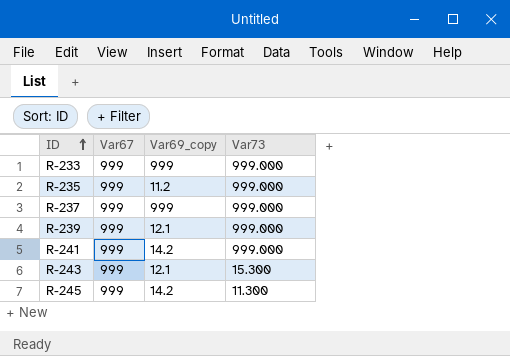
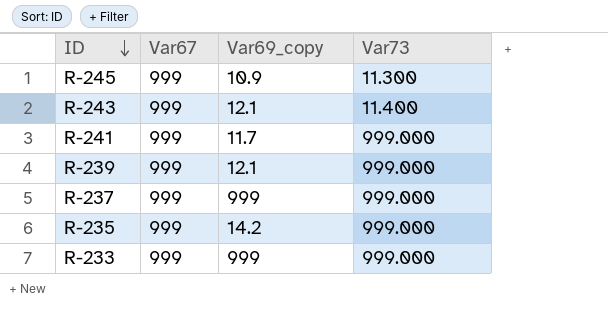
row order: ID ascending -> ID descending
R-245 | Var69_copy: 14.2 -> 10.9
R-243 | Var73: 15.300 -> 11.400
R-241 | Var69_copy: 14.2 -> 11.7
R-235 | Var69_copy: 11.2 -> 14.2

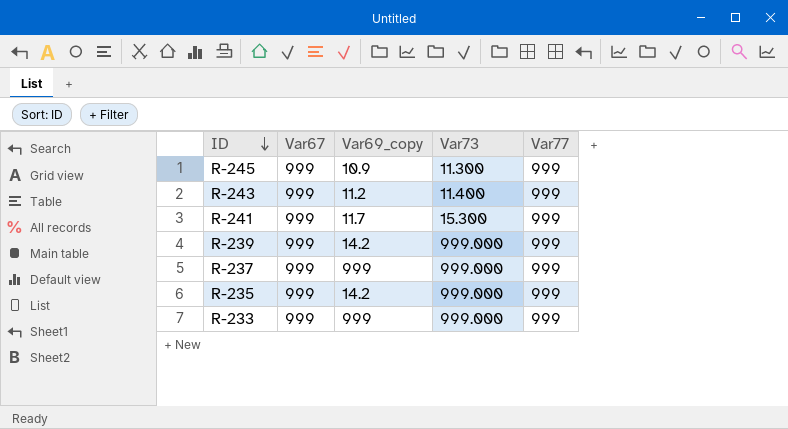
column Var77 | position: none -> 5
R-243 | Var69_copy: 12.1 -> 11.2
R-241 | Var73: 999.000 -> 15.300
R-239 | Var69_copy: 12.1 -> 14.2

